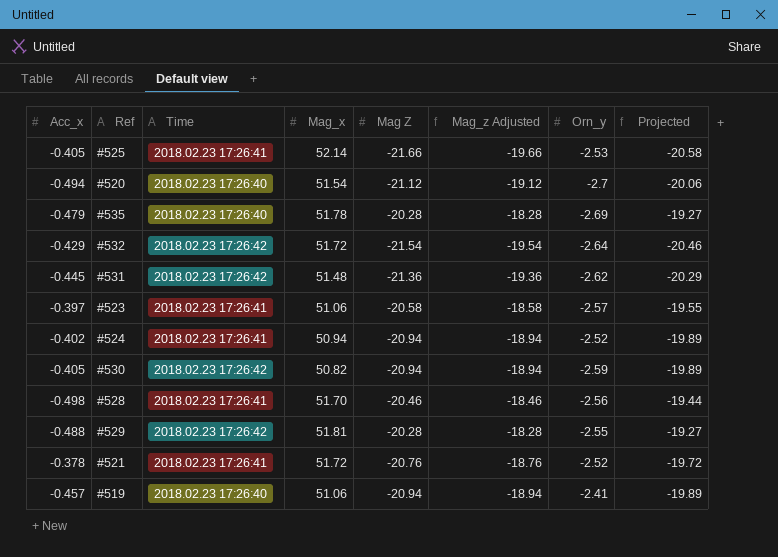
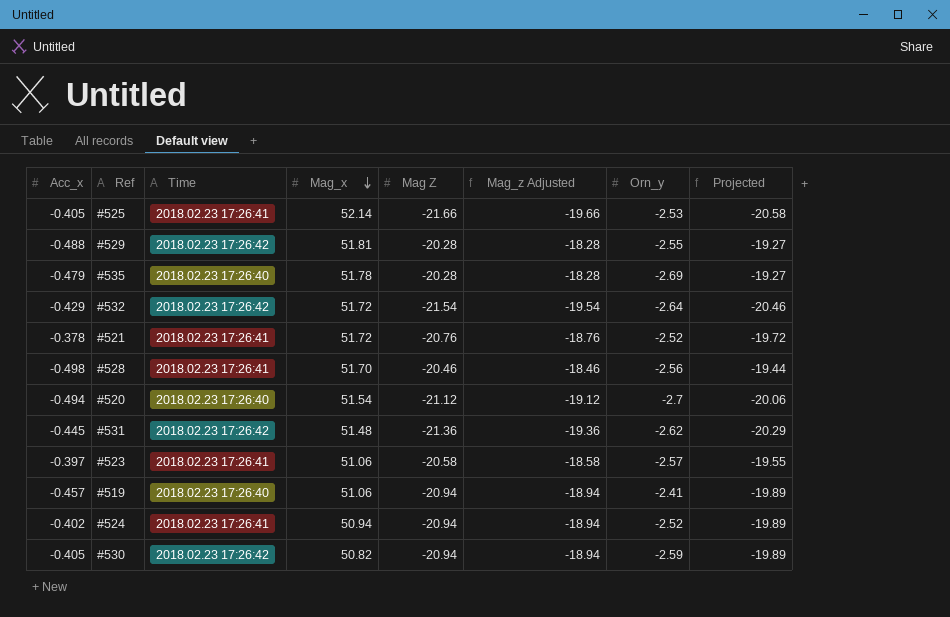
row order: none -> Mag_x descending

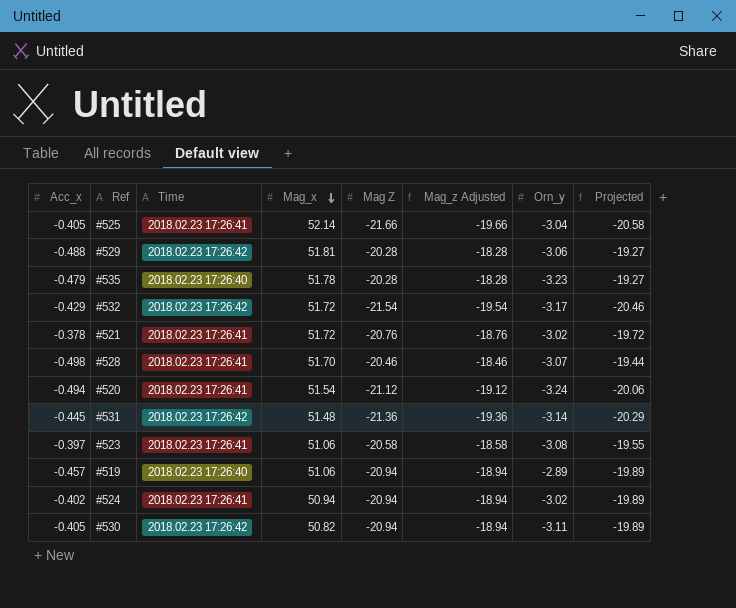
#525 | Orn_y: -2.53 -> -3.04
#529 | Orn_y: -2.55 -> -3.06
#535 | Orn_y: -2.69 -> -3.23
#532 | Orn_y: -2.64 -> -3.17
#521 | Orn_y: -2.52 -> -3.02
#528 | Orn_y: -2.56 -> -3.07
#520 | Time: 2018.02.23 17:26:40 -> 2018.02.23 17:26:41
#520 | Orn_y: -2.7 -> -3.24
#531 | Orn_y: -2.62 -> -3.14
#523 | Orn_y: -2.57 -> -3.08
#519 | Orn_y: -2.41 -> -2.89
#524 | Orn_y: -2.52 -> -3.02
#530 | Orn_y: -2.59 -> -3.11

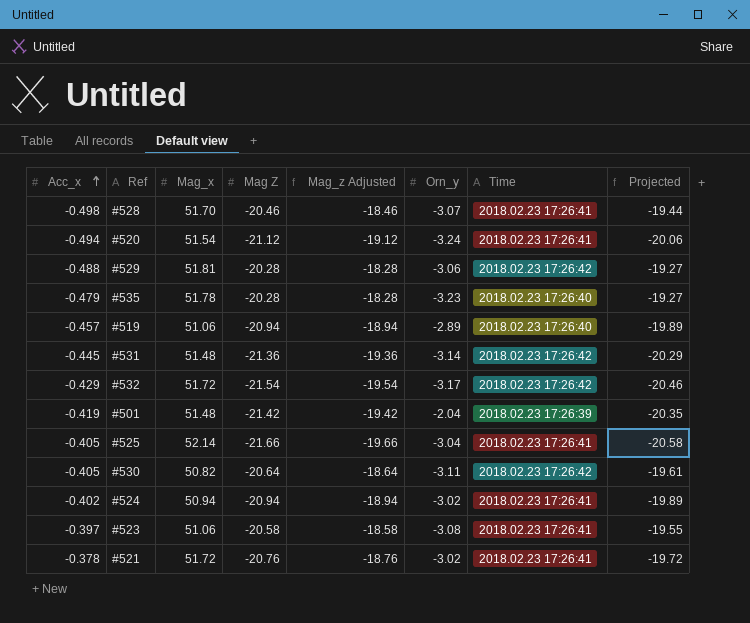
row order: Mag_x descending -> Acc_x ascending
column Time | position: 3 -> 7
row #501: none -> -0.419 | 51.48 | -21.42 | -19.42 | -2.04 | 2018.02.23 17:26:39 | -20.35
#530 | Mag Z: -20.94 -> -20.64
#530 | Mag_z Adjusted: -18.94 -> -18.64
#530 | Projected: -19.89 -> -19.61

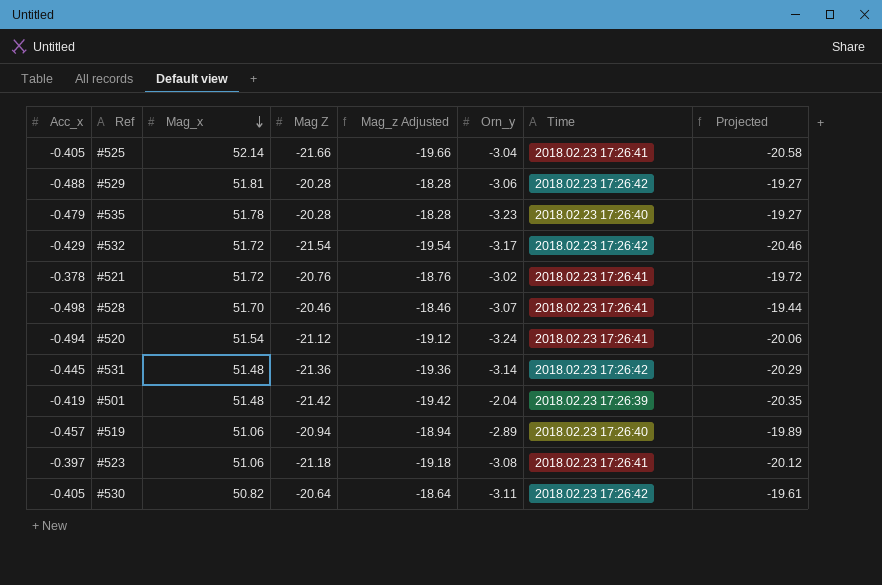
row order: Acc_x ascending -> Mag_x descending
row #524: -0.402 | 50.94 | -20.94 | -18.94 | -3.02 | 2018.02.23 17:26:41 | -19.89 -> none
#523 | Mag Z: -20.58 -> -21.18
#523 | Mag_z Adjusted: -18.58 -> -19.18
#523 | Projected: -19.55 -> -20.12

